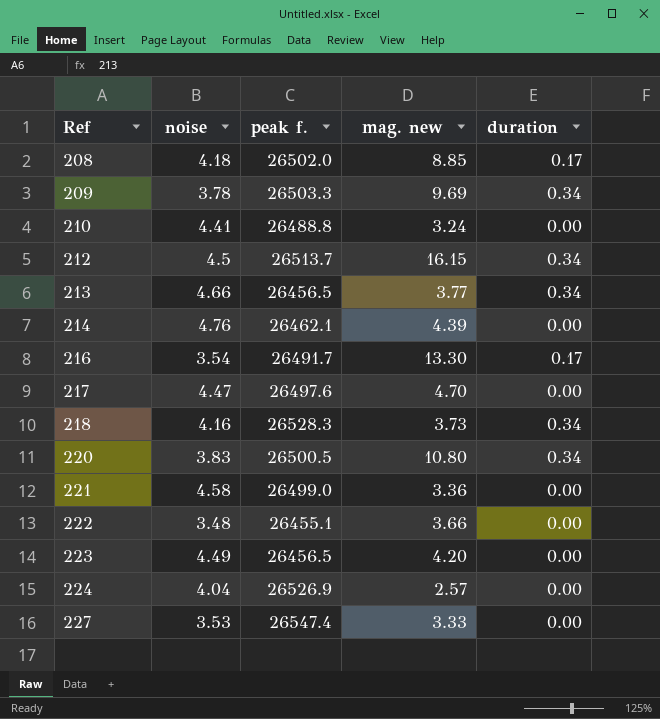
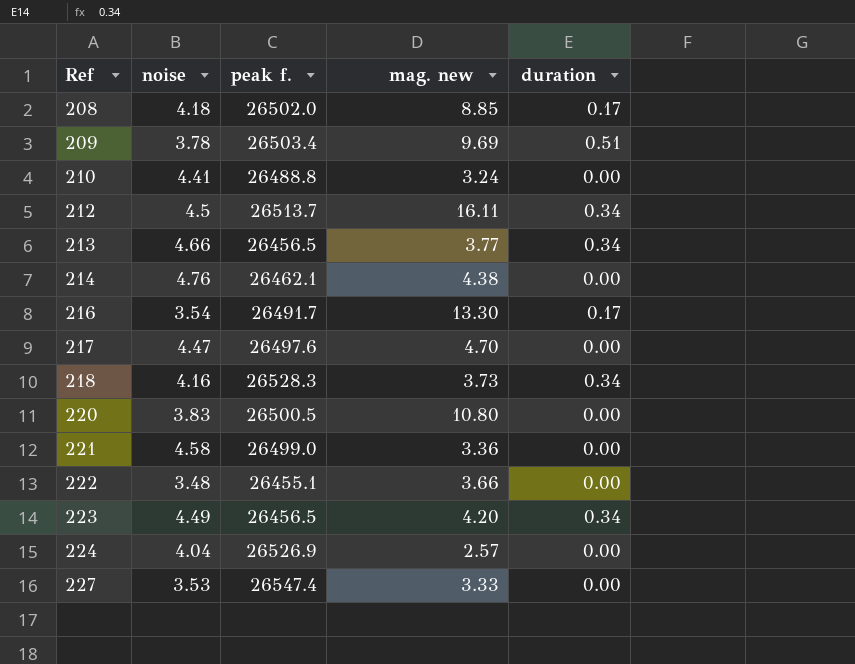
209 | peak f.: 26503.3 -> 26503.4
209 | duration: 0.34 -> 0.51
212 | mag. new: 16.15 -> 16.11
214 | mag. new: 4.39 -> 4.38
220 | duration: 0.34 -> 0.00
223 | duration: 0.00 -> 0.34

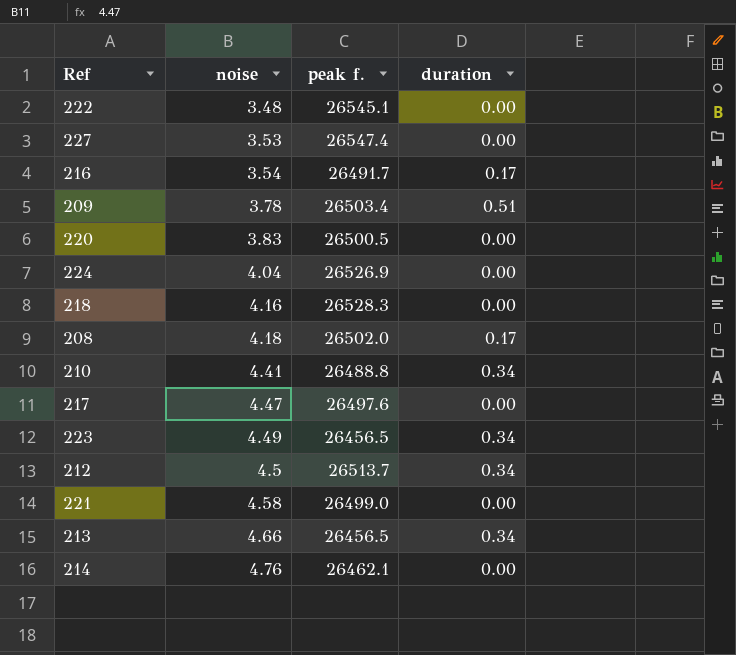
row order: Ref ascending -> noise ascending
column mag. new | position: 4 -> none
222 | peak f.: 26455.1 -> 26545.1
218 | duration: 0.34 -> 0.00
210 | duration: 0.00 -> 0.34

